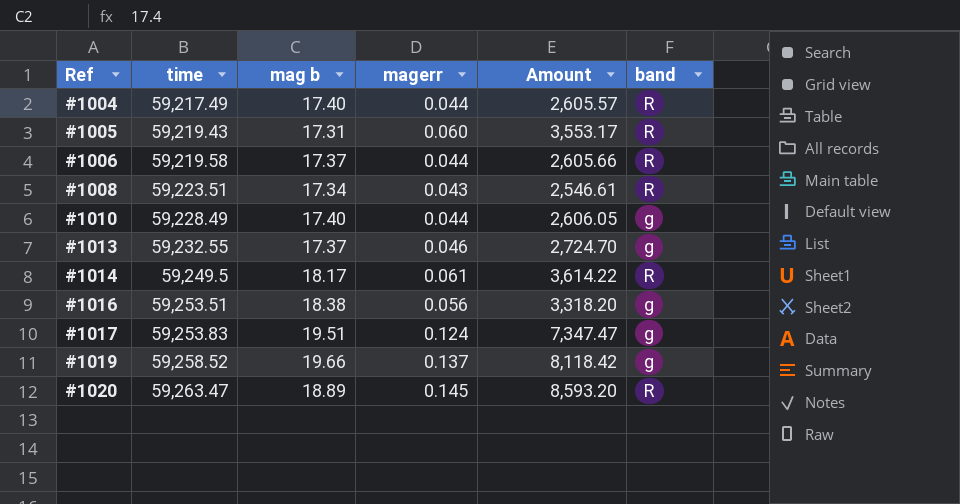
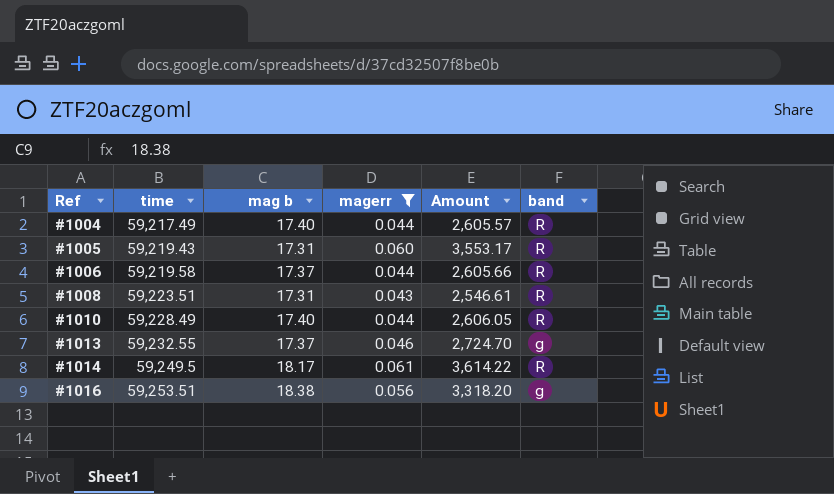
filter: none -> magerr <= 0.061
#1008 | mag b: 17.34 -> 17.31
#1010 | band: g -> R

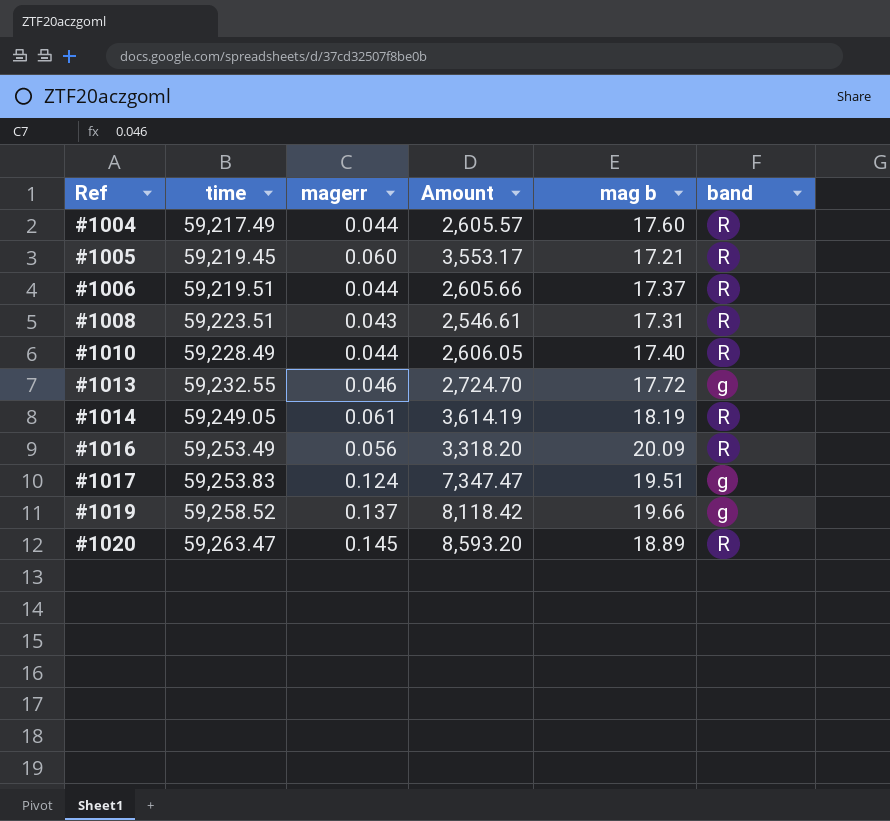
filter: magerr <= 0.061 -> none
column mag b | position: 3 -> 5
#1004 | mag b: 17.40 -> 17.60
#1005 | time: 59,219.43 -> 59,219.45
#1005 | mag b: 17.31 -> 17.21
#1006 | time: 59,219.58 -> 59,219.51
#1013 | mag b: 17.37 -> 17.72
#1014 | time: 59,249.5 -> 59,249.05
#1014 | Amount: 3,614.22 -> 3,614.19
#1014 | mag b: 18.17 -> 18.19
#1016 | time: 59,253.51 -> 59,253.49
#1016 | mag b: 18.38 -> 20.09
#1016 | band: g -> R

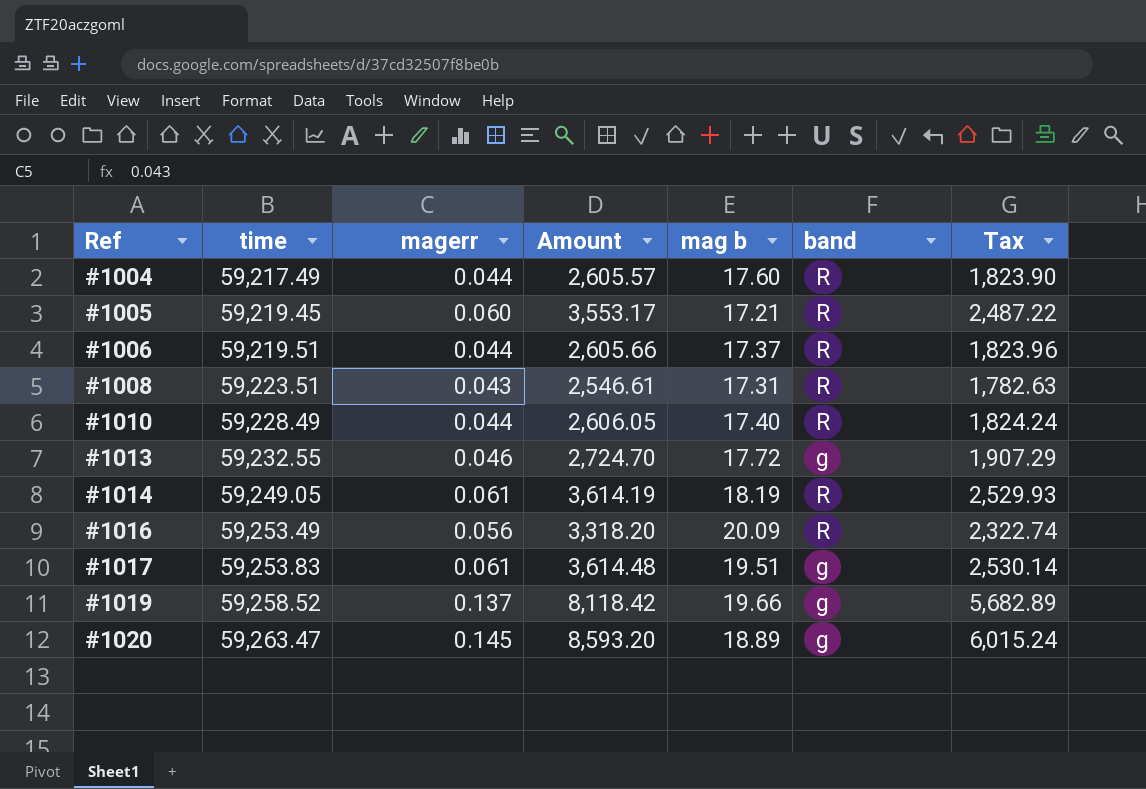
column Tax | formula: none -> [Amount] * 0.7
#1017 | magerr: 0.124 -> 0.061
#1017 | Amount: 7,347.47 -> 3,614.48
#1020 | band: R -> g

